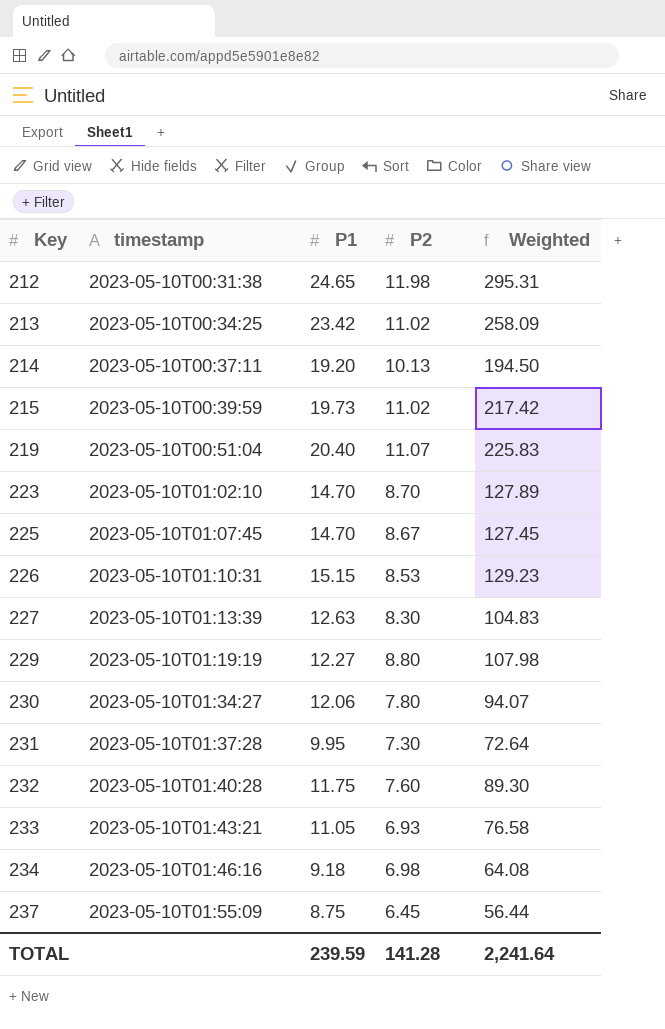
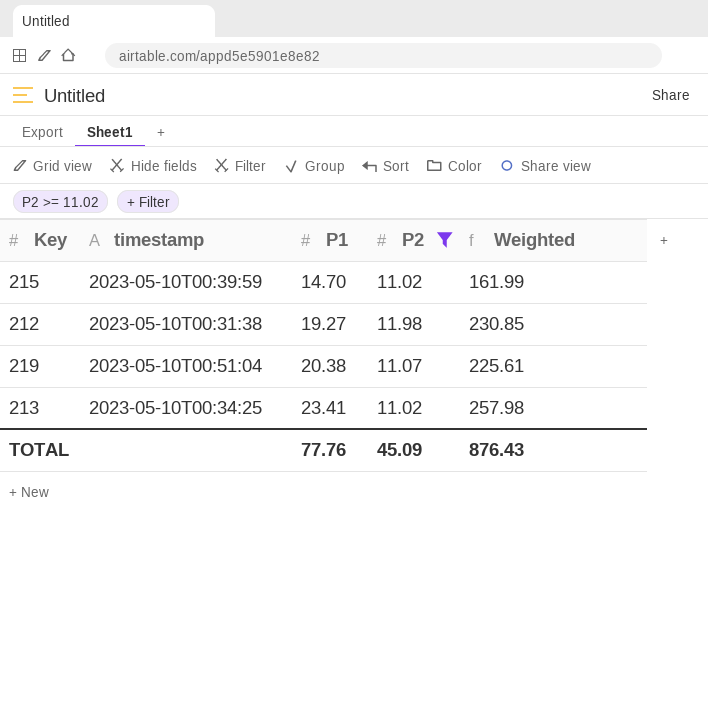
filter: none -> P2 >= 11.02
row order: Key ascending -> P1 ascending
215 | P1: 19.73 -> 14.70
215 | Weighted: 217.42 -> 161.99
212 | P1: 24.65 -> 19.27
212 | Weighted: 295.31 -> 230.85
219 | P1: 20.40 -> 20.38
219 | Weighted: 225.83 -> 225.61
213 | P1: 23.42 -> 23.41
213 | Weighted: 258.09 -> 257.98
TOTAL | P1: 239.59 -> 77.76
TOTAL | P2: 141.28 -> 45.09
TOTAL | Weighted: 2,241.64 -> 876.43

